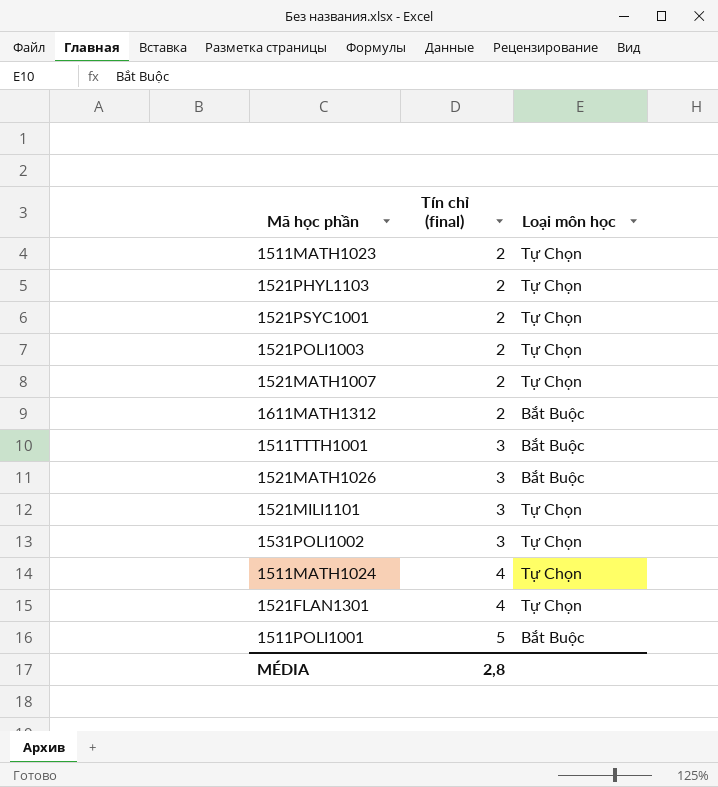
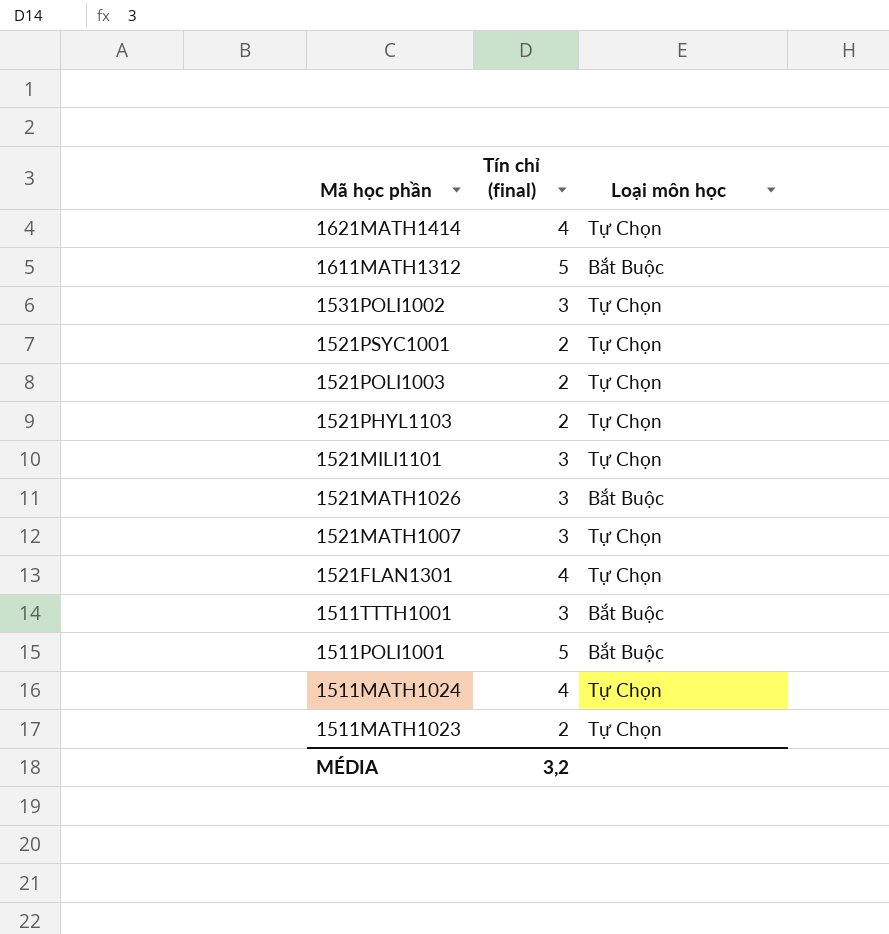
row order: Tín chỉ (final) ascending -> Mã học phần descending
row 1621MATH1414: none -> 4 | Tự Chọn
1611MATH1312 | Tín chỉ (final): 2 -> 5
1521MATH1007 | Tín chỉ (final): 2 -> 3
MÉDIA | Tín chỉ (final): 2,8 -> 3,2

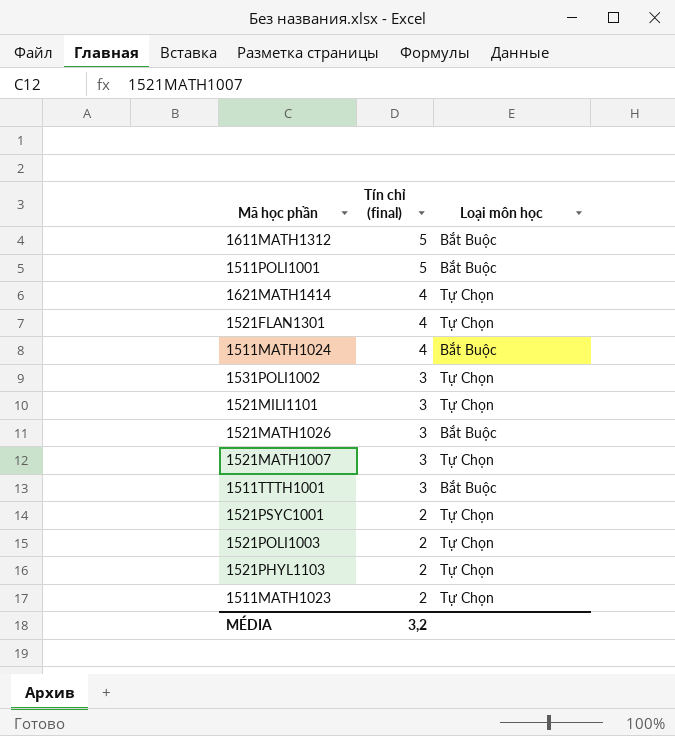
row order: Mã học phần descending -> Tín chỉ (final) descending
1511MATH1024 | Loại môn học: Tự Chọn -> Bắt Buộc

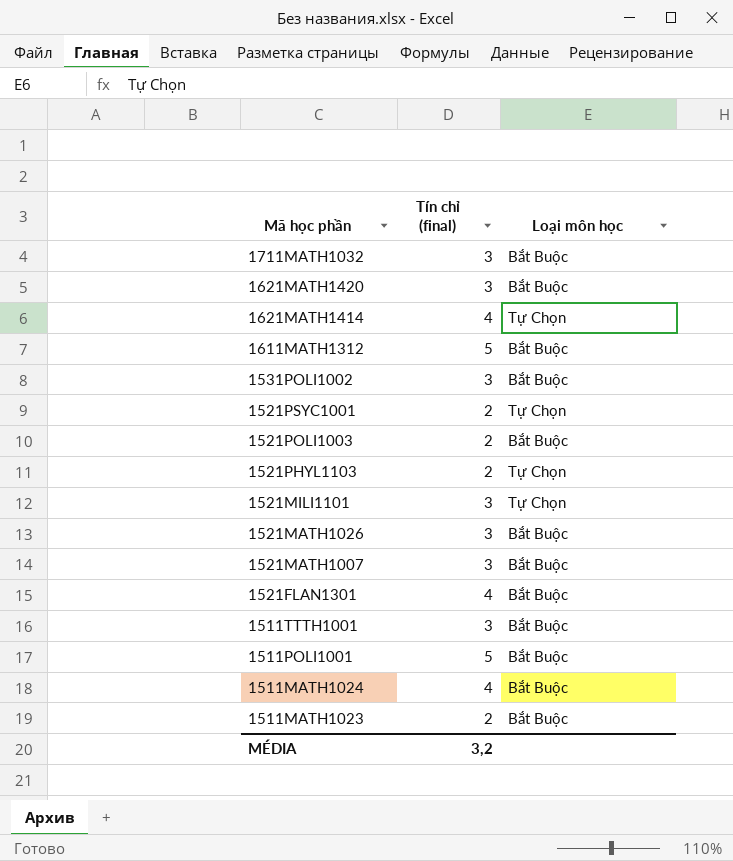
row order: Tín chỉ (final) descending -> Mã học phần descending
row 1711MATH1032: none -> 3 | Bắt Buộc
row 1621MATH1420: none -> 3 | Bắt Buộc
1531POLI1002 | Loại môn học: Tự Chọn -> Bắt Buộc
1521POLI1003 | Loại môn học: Tự Chọn -> Bắt Buộc
1521MATH1007 | Loại môn học: Tự Chọn -> Bắt Buộc
1521FLAN1301 | Loại môn học: Tự Chọn -> Bắt Buộc
1511MATH1023 | Loại môn học: Tự Chọn -> Bắt Buộc

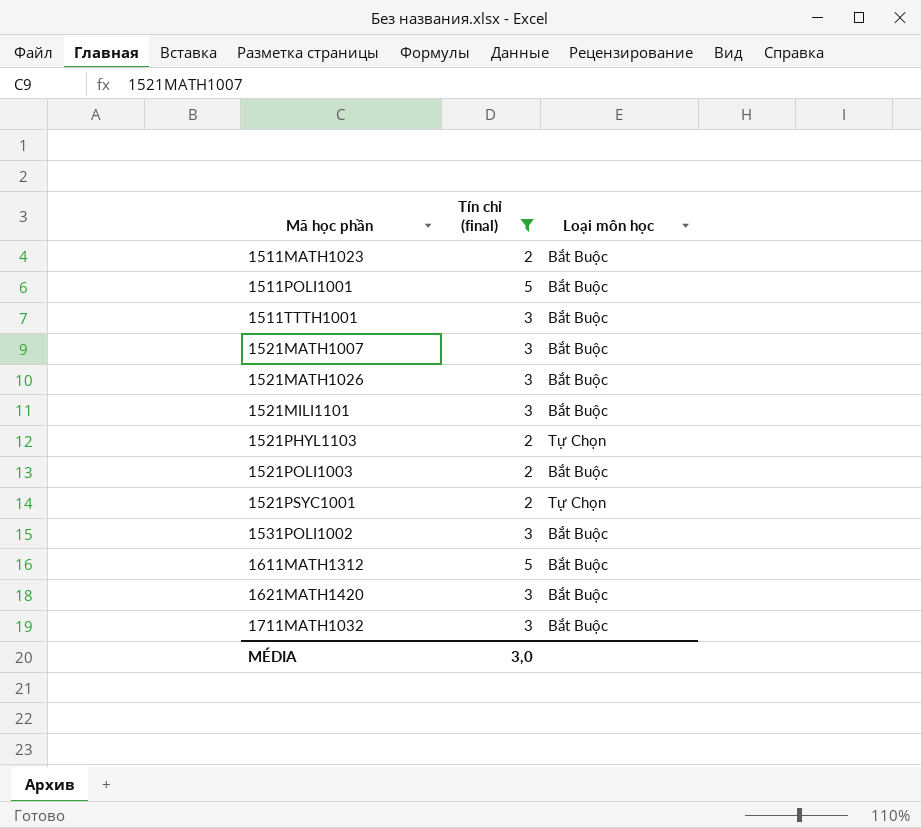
filter: none -> Tín chỉ (final) != 4
row order: Mã học phần descending -> Mã học phần ascending
1521MILI1101 | Loại môn học: Tự Chọn -> Bắt Buộc
MÉDIA | Tín chỉ (final): 3,2 -> 3,0

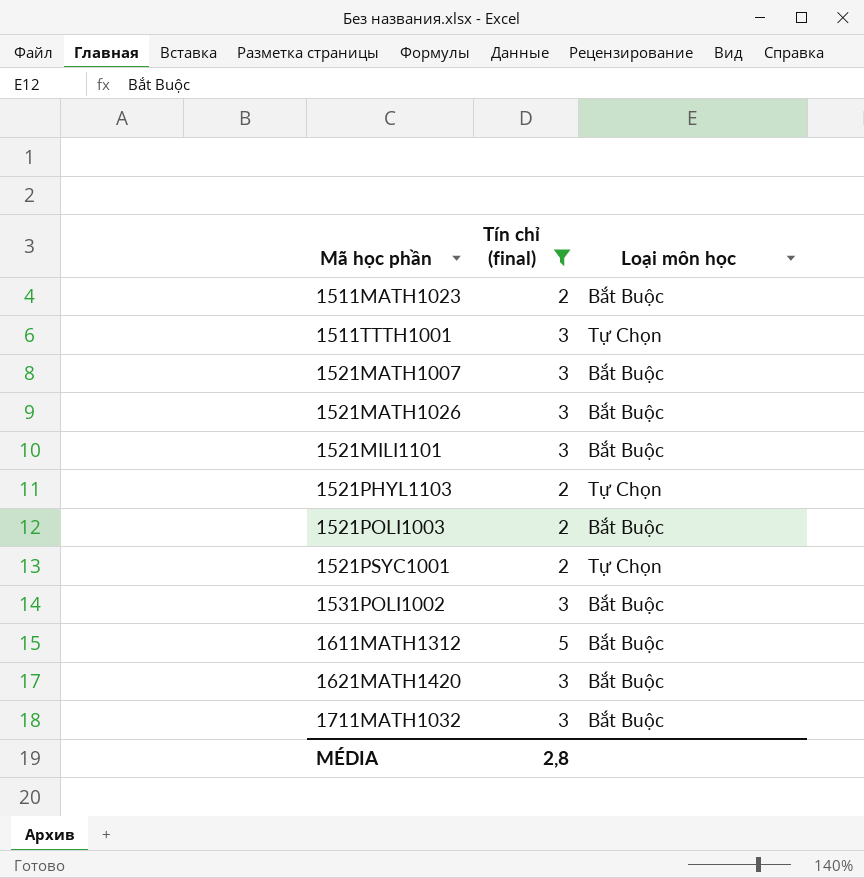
row 1511POLI1001: 5 | Bắt Buộc -> none
1511TTTH1001 | Loại môn học: Bắt Buộc -> Tự Chọn
MÉDIA | Tín chỉ (final): 3,0 -> 2,8

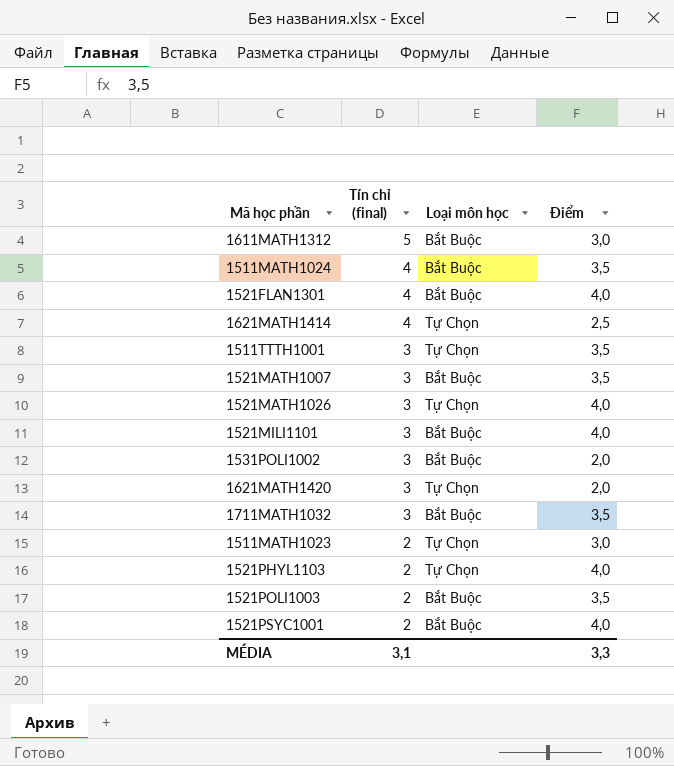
filter: Tín chỉ (final) != 4 -> none
row order: Mã học phần ascending -> Tín chỉ (final) descending
column Điểm | position: none -> 4
1521MATH1026 | Loại môn học: Bắt Buộc -> Tự Chọn
1621MATH1420 | Loại môn học: Bắt Buộc -> Tự Chọn
1511MATH1023 | Loại môn học: Bắt Buộc -> Tự Chọn
1521PSYC1001 | Loại môn học: Tự Chọn -> Bắt Buộc
MÉDIA | Tín chỉ (final): 2,8 -> 3,1

